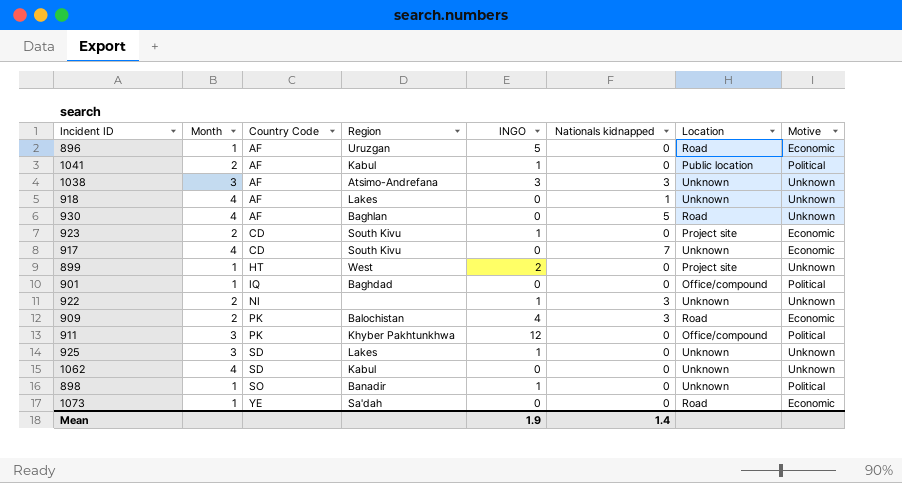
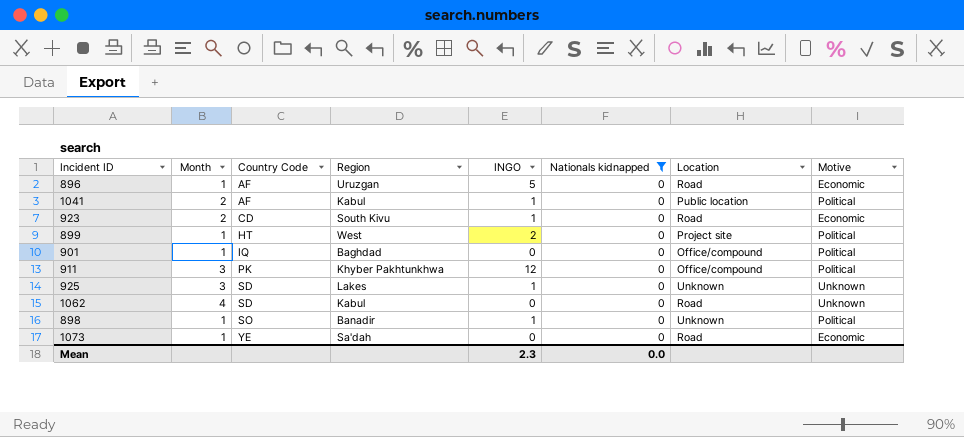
filter: none -> Nationals kidnapped = 0
923 | Location: Project site -> Road
899 | Motive: Unknown -> Political
1062 | Location: Unknown -> Road
Mean | INGO: 1.9 -> 2.3
Mean | Nationals kidnapped: 1.4 -> 0.0

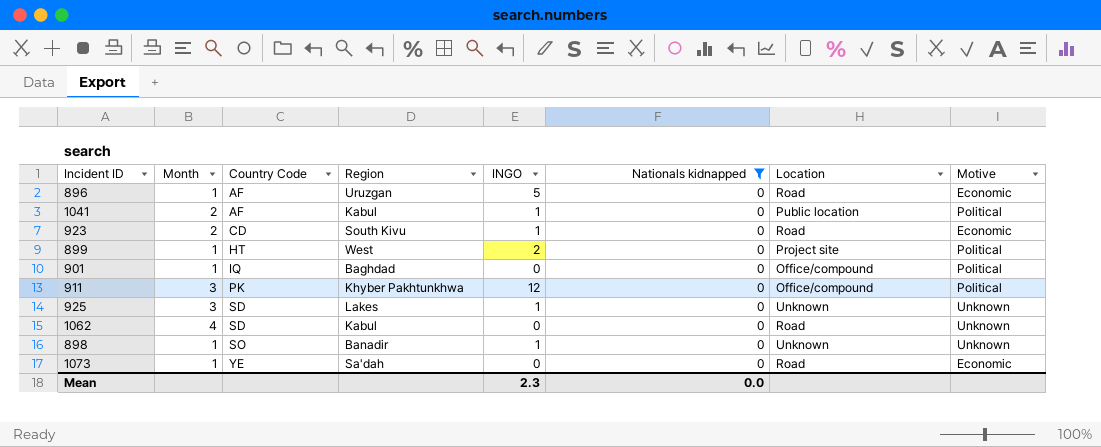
898 | Motive: Political -> Unknown

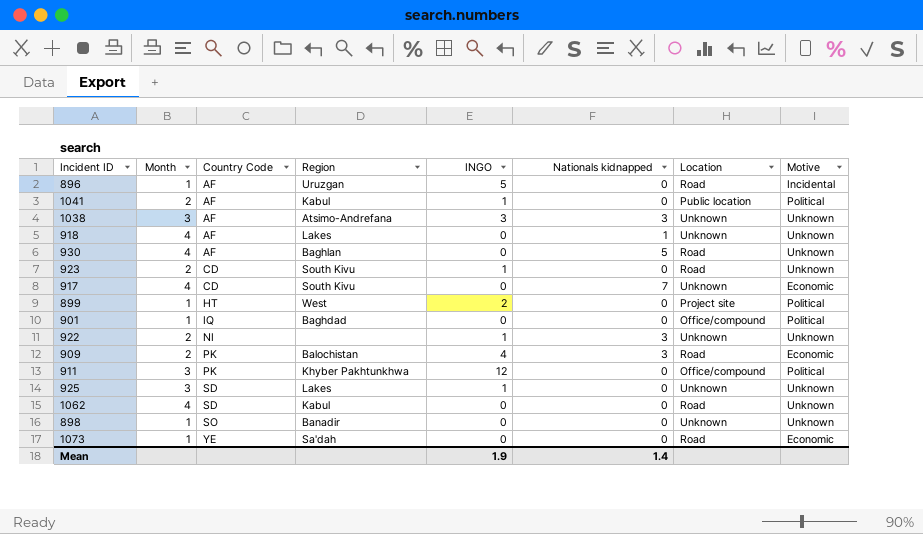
filter: Nationals kidnapped = 0 -> none
896 | Motive: Economic -> Incidental
923 | Motive: Economic -> Unknown
898 | INGO: 1 -> 0
Mean | INGO: 2.3 -> 1.9
Mean | Nationals kidnapped: 0.0 -> 1.4

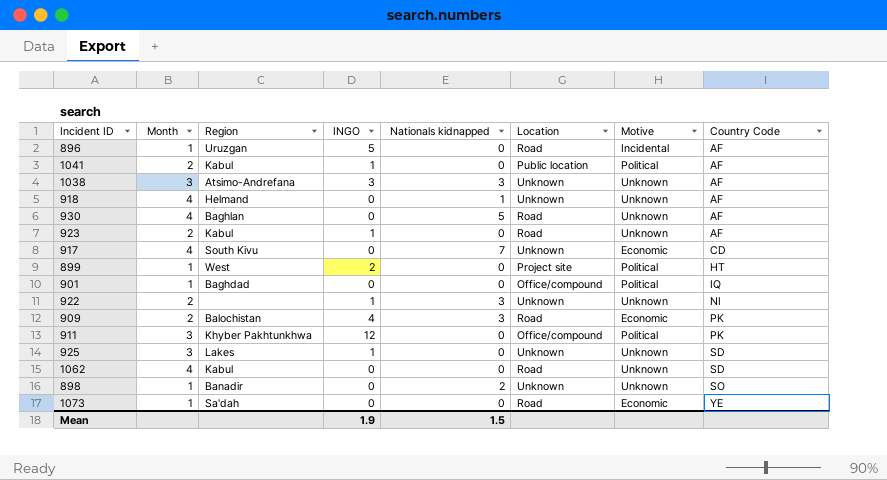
column Country Code | position: 3 -> 8
918 | Region: Lakes -> Helmand
923 | Region: South Kivu -> Kabul
923 | Country Code: CD -> AF
898 | Nationals kidnapped: 0 -> 2
Mean | Nationals kidnapped: 1.4 -> 1.5

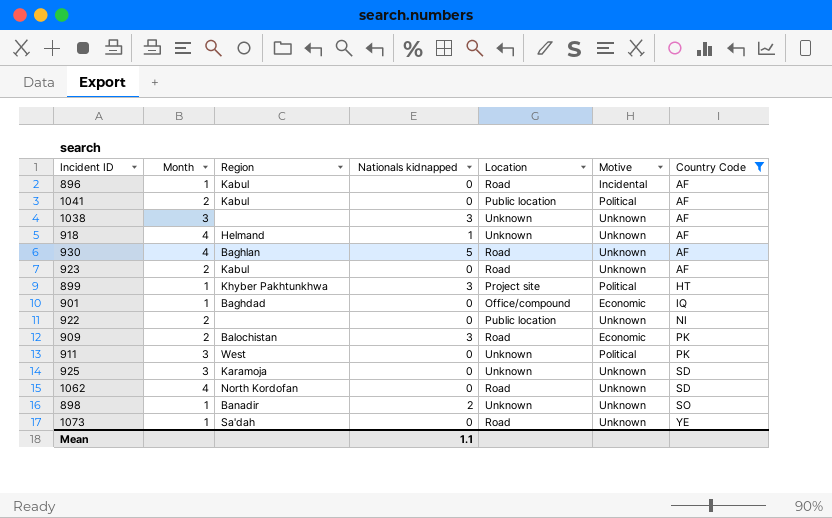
filter: none -> Country Code != CD
column INGO | position: 4 -> none
896 | Region: Uruzgan -> Kabul
1038 | Region: Atsimo-Andrefana -> none
899 | Region: West -> Khyber Pakhtunkhwa
899 | Nationals kidnapped: 0 -> 3
901 | Motive: Political -> Economic
922 | Nationals kidnapped: 3 -> 0
922 | Location: Unknown -> Public location
911 | Region: Khyber Pakhtunkhwa -> West
911 | Location: Office/compound -> Unknown
925 | Region: Lakes -> Karamoja
1062 | Region: Kabul -> North Kordofan
1073 | Motive: Economic -> Unknown
Mean | Nationals kidnapped: 1.5 -> 1.1

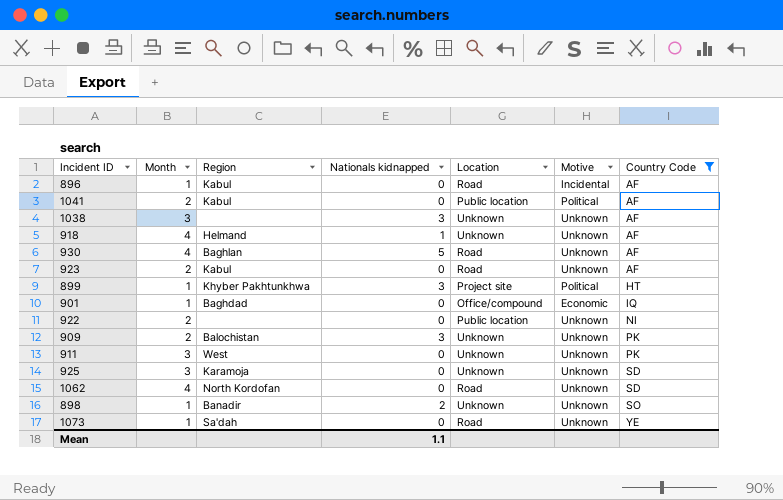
909 | Location: Road -> Unknown
909 | Motive: Economic -> Unknown
911 | Motive: Political -> Unknown

